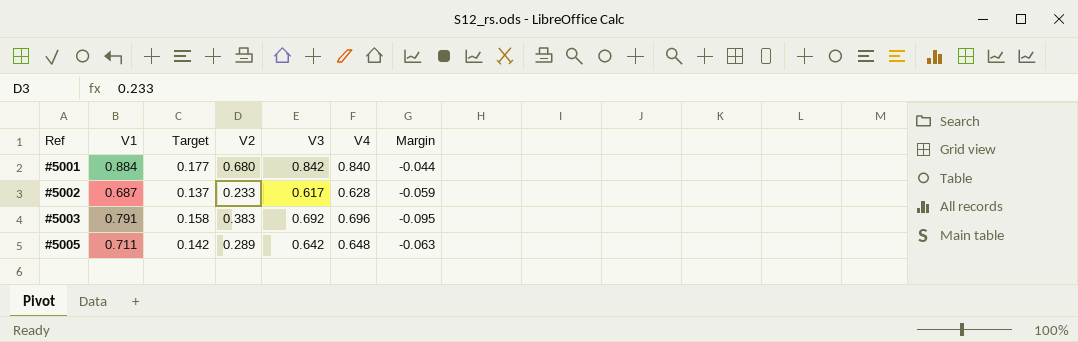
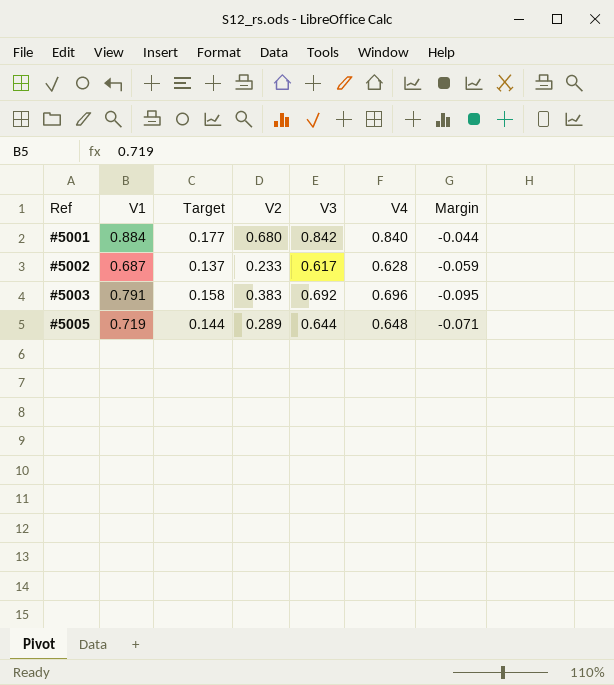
#5005 | V1: 0.711 -> 0.719
#5005 | Target: 0.142 -> 0.144
#5005 | V3: 0.642 -> 0.644
#5005 | Margin: -0.063 -> -0.071

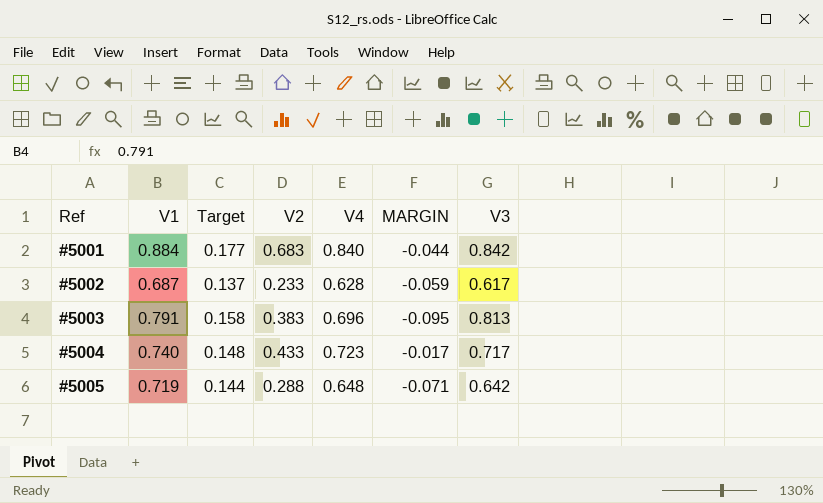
column name: Margin -> MARGIN
column V3 | position: 5 -> 7
#5001 | V2: 0.680 -> 0.683
#5003 | V3: 0.692 -> 0.813
row #5004: none -> 0.740 | 0.148 | 0.433 | 0.723 | -0.017 | 0.717
#5005 | V2: 0.289 -> 0.288
#5005 | V3: 0.644 -> 0.642

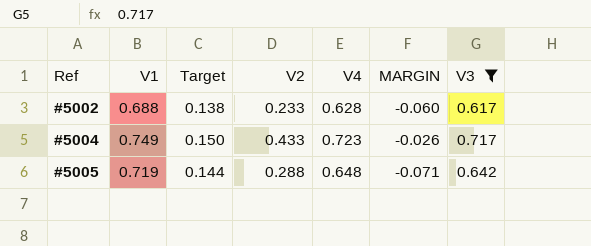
filter: none -> V3 <= 0.717
#5002 | V1: 0.687 -> 0.688
#5002 | Target: 0.137 -> 0.138
#5002 | MARGIN: -0.059 -> -0.060
#5004 | V1: 0.740 -> 0.749
#5004 | Target: 0.148 -> 0.150
#5004 | MARGIN: -0.017 -> -0.026

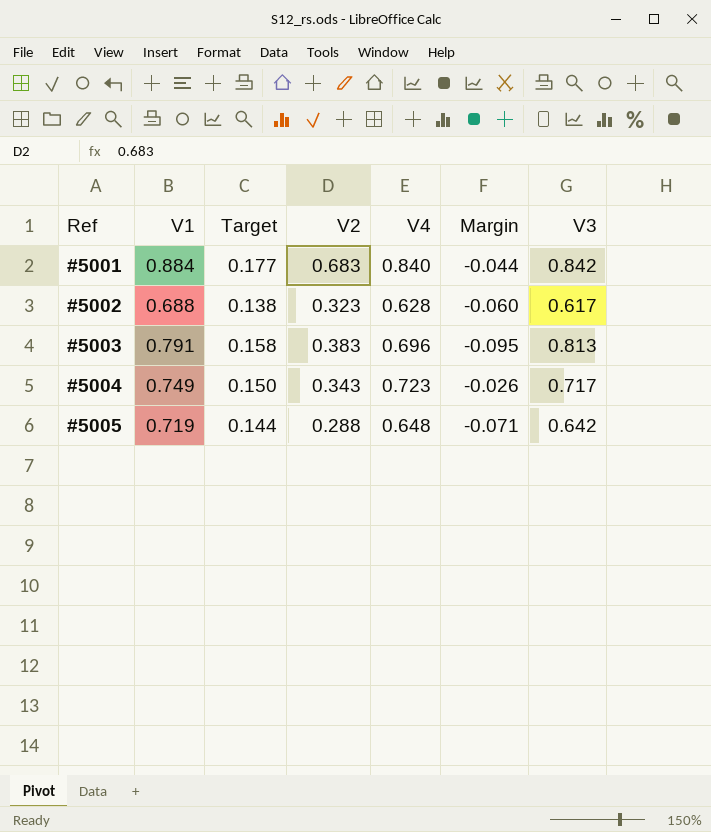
filter: V3 <= 0.717 -> none
column name: MARGIN -> Margin
#5002 | V2: 0.233 -> 0.323
#5004 | V2: 0.433 -> 0.343

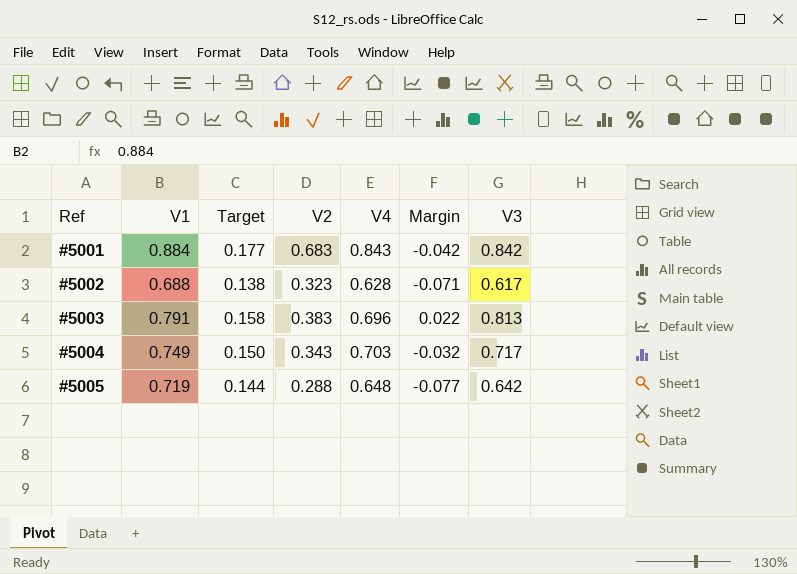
column Margin | formula: [V4] - [V1] -> [V3] - [V1]
#5001 | V4: 0.840 -> 0.843
#5004 | V4: 0.723 -> 0.703

